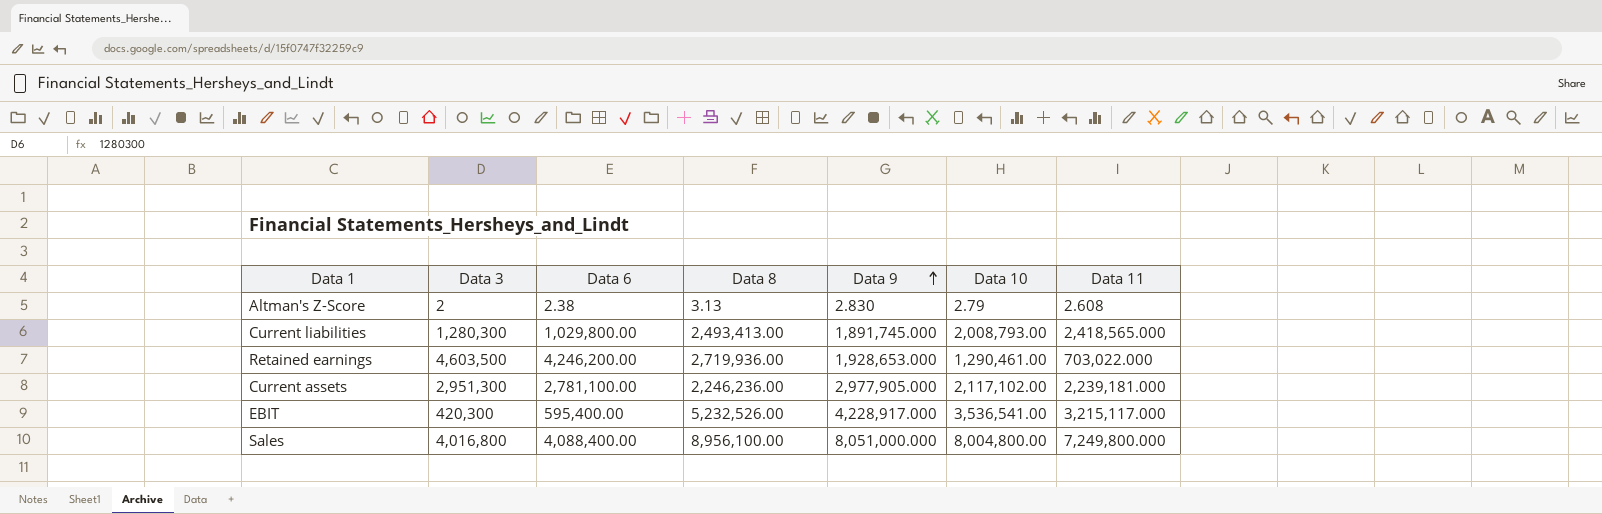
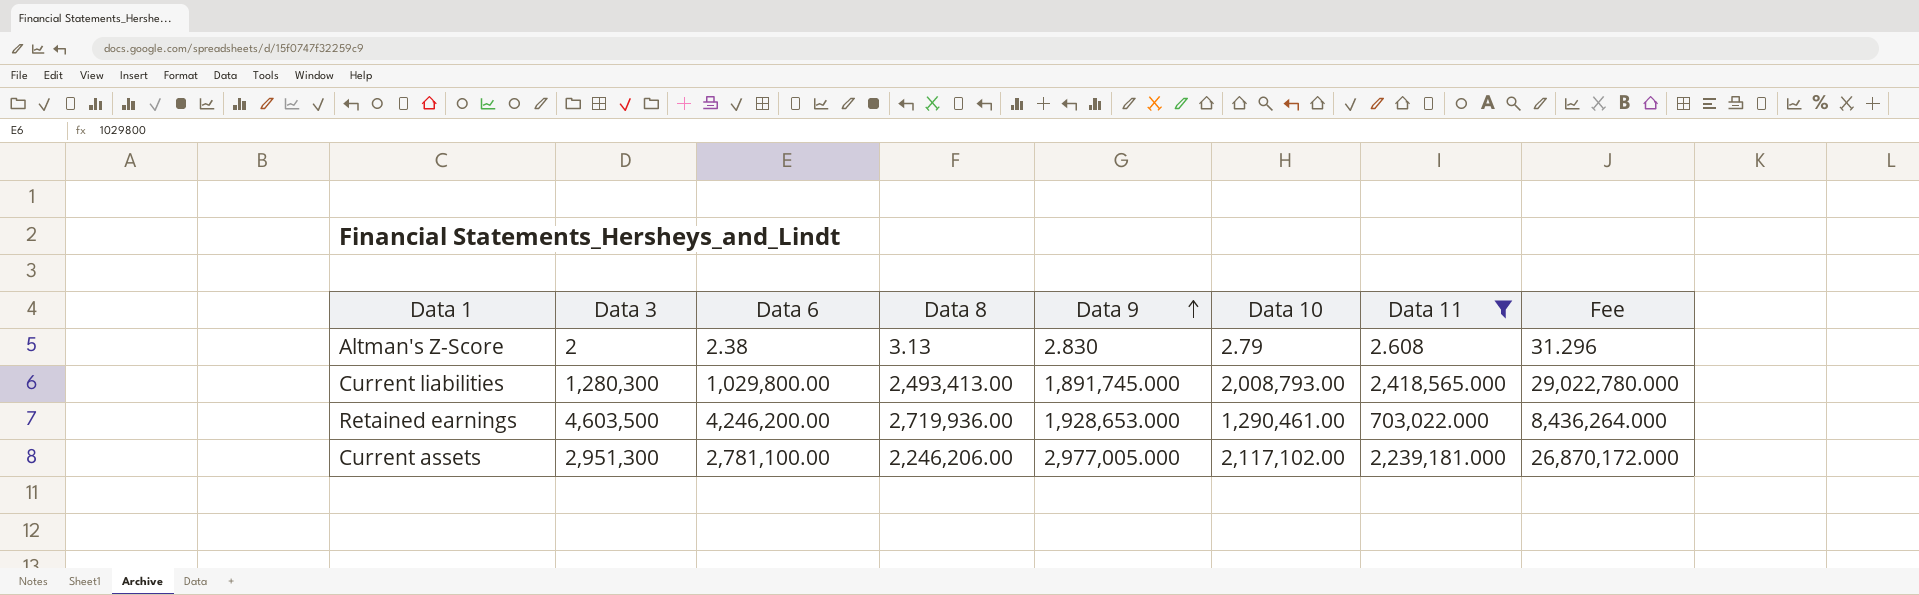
filter: none -> Data 11 <= 2,418,565.000
column Fee | formula: none -> [Data 11] * 12
Current assets | Data 8: 2,246,236.00 -> 2,246,206.00
Current assets | Data 9: 2,977,905.000 -> 2,977,005.000

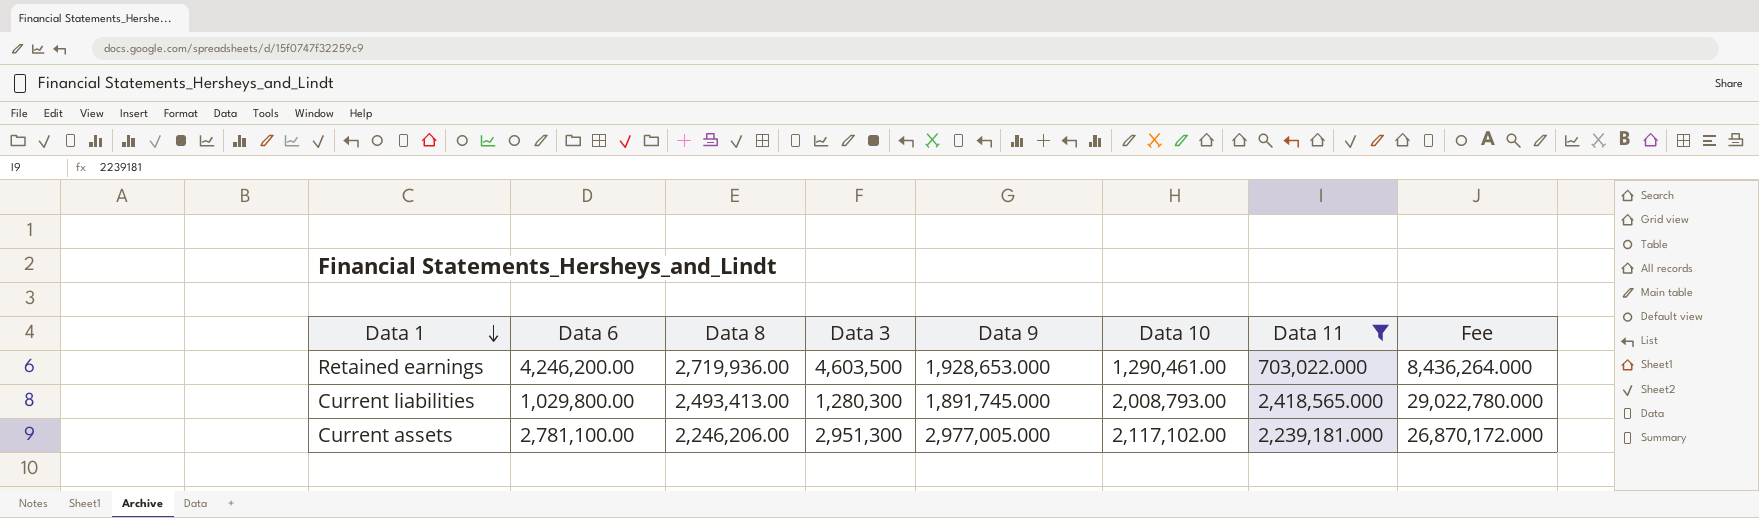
row order: Data 9 ascending -> Data 1 descending
column Data 3 | position: 2 -> 4
row Altman's Z-Score: 2 | 2.38 | 3.13 | 2.830 | 2.79 | 2.608 | 31.296 -> none

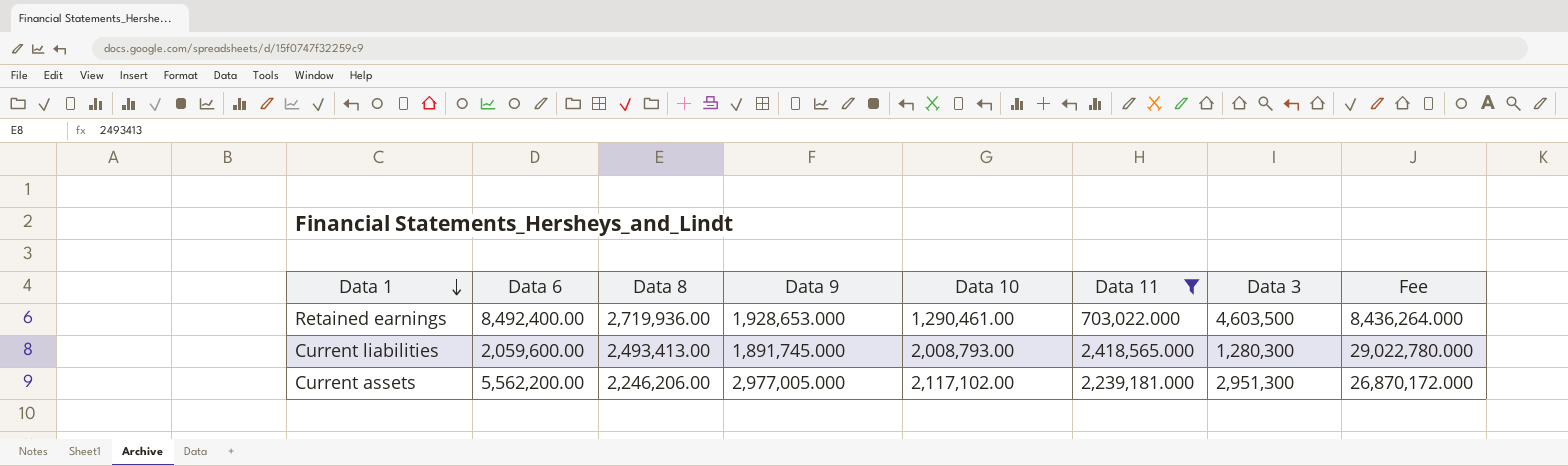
column Data 3 | position: 4 -> 7
Retained earnings | Data 6: 4,246,200.00 -> 8,492,400.00
Current liabilities | Data 6: 1,029,800.00 -> 2,059,600.00
Current assets | Data 6: 2,781,100.00 -> 5,562,200.00

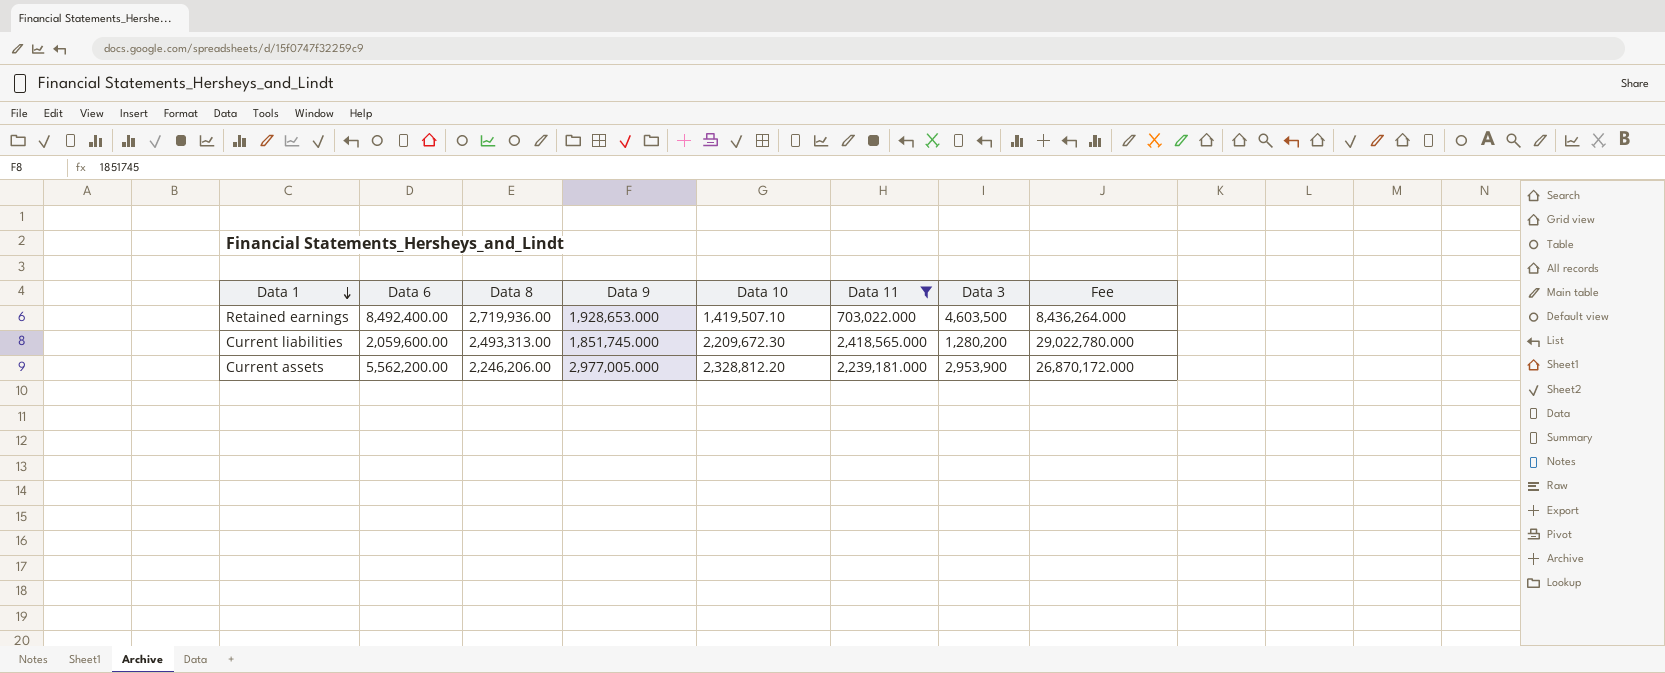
Retained earnings | Data 10: 1,290,461.00 -> 1,419,507.10
Current liabilities | Data 8: 2,493,413.00 -> 2,493,313.00
Current liabilities | Data 9: 1,891,745.000 -> 1,851,745.000
Current liabilities | Data 10: 2,008,793.00 -> 2,209,672.30
Current liabilities | Data 3: 1,280,300 -> 1,280,200
Current assets | Data 10: 2,117,102.00 -> 2,328,812.20
Current assets | Data 3: 2,951,300 -> 2,953,900

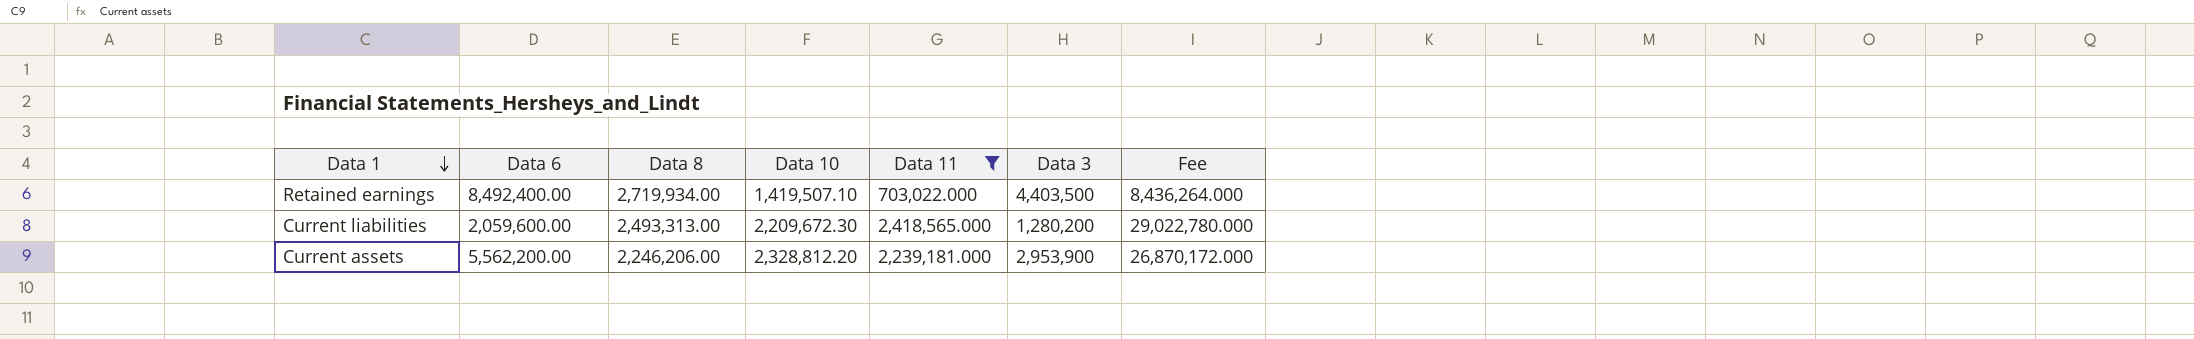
column Data 9 | position: 4 -> none
Retained earnings | Data 8: 2,719,936.00 -> 2,719,934.00
Retained earnings | Data 3: 4,603,500 -> 4,403,500

